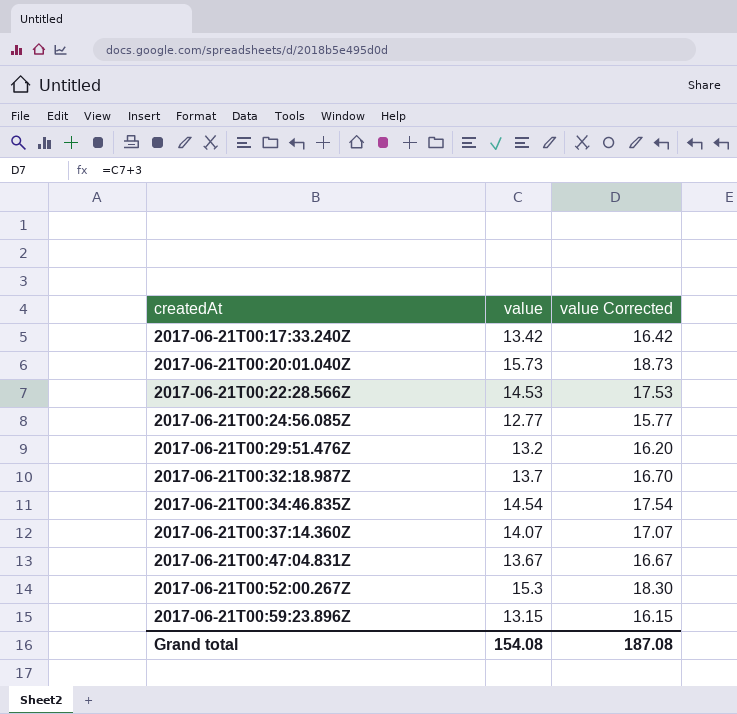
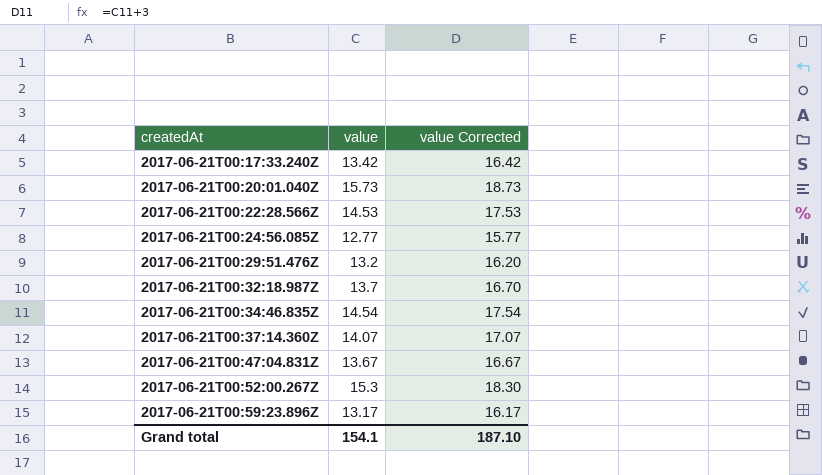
2017-06-21T00:59:23.896Z | value: 13.15 -> 13.17
2017-06-21T00:59:23.896Z | value Corrected: 16.15 -> 16.17
Grand total | value: 154.08 -> 154.1
Grand total | value Corrected: 187.08 -> 187.10

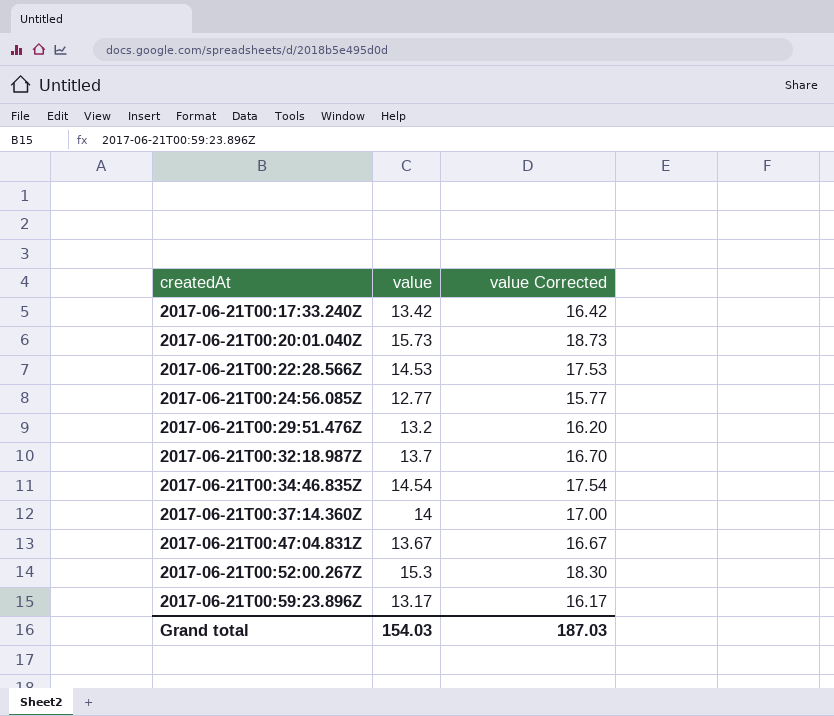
2017-06-21T00:37:14.360Z | value: 14.07 -> 14
2017-06-21T00:37:14.360Z | value Corrected: 17.07 -> 17.00
Grand total | value: 154.1 -> 154.03
Grand total | value Corrected: 187.10 -> 187.03

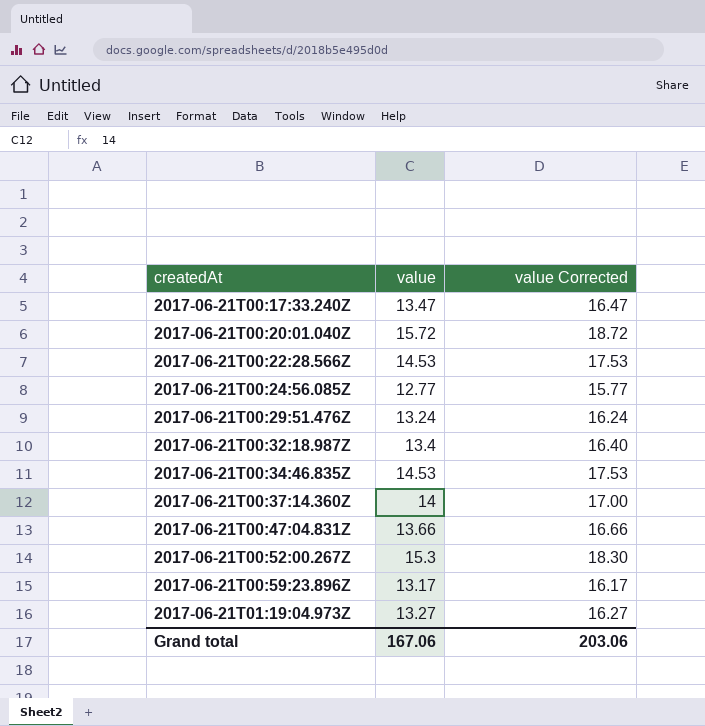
2017-06-21T00:17:33.240Z | value: 13.42 -> 13.47
2017-06-21T00:17:33.240Z | value Corrected: 16.42 -> 16.47
2017-06-21T00:20:01.040Z | value: 15.73 -> 15.72
2017-06-21T00:20:01.040Z | value Corrected: 18.73 -> 18.72
2017-06-21T00:29:51.476Z | value: 13.2 -> 13.24
2017-06-21T00:29:51.476Z | value Corrected: 16.20 -> 16.24
2017-06-21T00:32:18.987Z | value: 13.7 -> 13.4
2017-06-21T00:32:18.987Z | value Corrected: 16.70 -> 16.40
2017-06-21T00:34:46.835Z | value: 14.54 -> 14.53
2017-06-21T00:34:46.835Z | value Corrected: 17.54 -> 17.53
2017-06-21T00:47:04.831Z | value: 13.67 -> 13.66
2017-06-21T00:47:04.831Z | value Corrected: 16.67 -> 16.66
row 2017-06-21T01:19:04.973Z: none -> 13.27 | 16.27
Grand total | value: 154.03 -> 167.06
Grand total | value Corrected: 187.03 -> 203.06

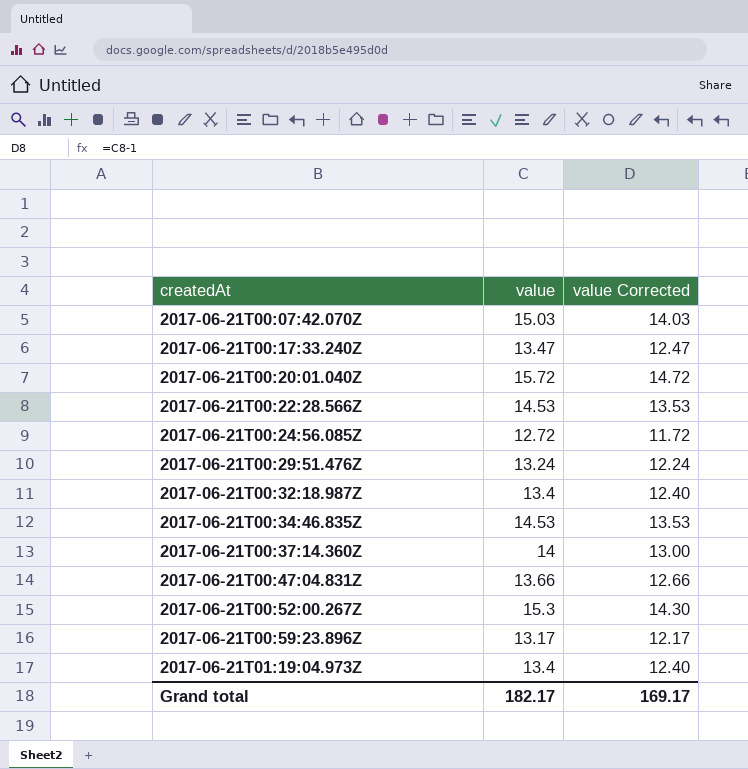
column value Corrected | formula: [value] + 3 -> [value] - 1
row 2017-06-21T00:07:42.070Z: none -> 15.03 | 14.03
2017-06-21T00:24:56.085Z | value: 12.77 -> 12.72
2017-06-21T01:19:04.973Z | value: 13.27 -> 13.4
Grand total | value: 167.06 -> 182.17
Grand total | value Corrected: 203.06 -> 169.17

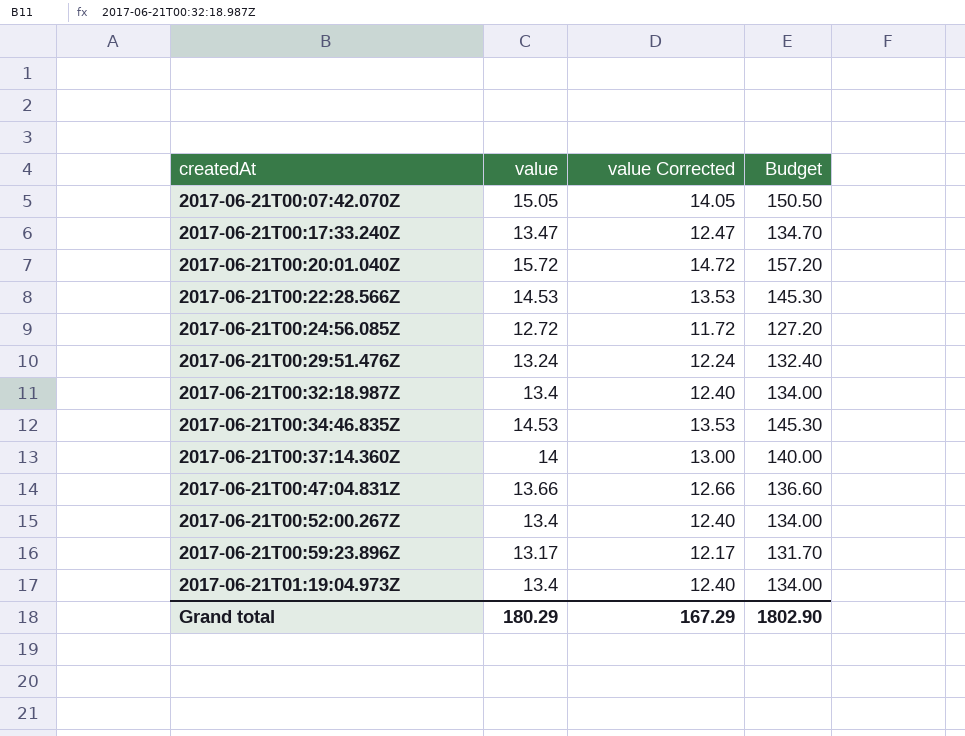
column Budget | formula: none -> [value] * 10
2017-06-21T00:07:42.070Z | value: 15.03 -> 15.05
2017-06-21T00:07:42.070Z | value Corrected: 14.03 -> 14.05
2017-06-21T00:52:00.267Z | value: 15.3 -> 13.4
2017-06-21T00:52:00.267Z | value Corrected: 14.30 -> 12.40
Grand total | value: 182.17 -> 180.29
Grand total | value Corrected: 169.17 -> 167.29

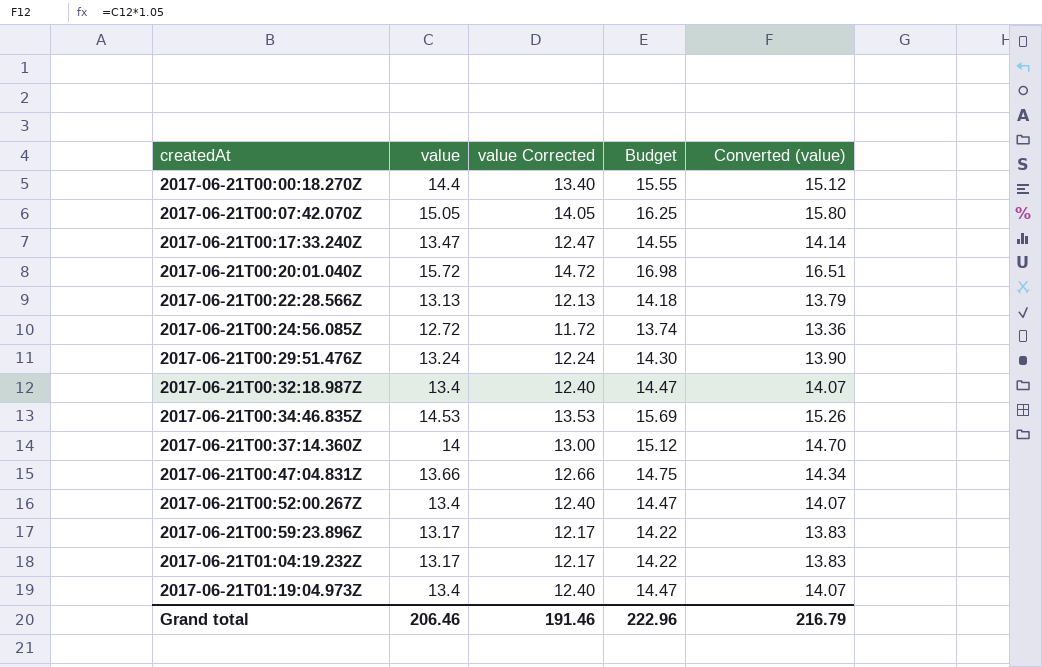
column Budget | formula: [value] * 10 -> [value] * 1.08
column Converted (value) | formula: none -> [value] * 1.05
row 2017-06-21T00:00:18.270Z: none -> 14.4 | 13.40 | 15.55 | 15.12
2017-06-21T00:22:28.566Z | value: 14.53 -> 13.13
2017-06-21T00:22:28.566Z | value Corrected: 13.53 -> 12.13
row 2017-06-21T01:04:19.232Z: none -> 13.17 | 12.17 | 14.22 | 13.83
Grand total | value: 180.29 -> 206.46
Grand total | value Corrected: 167.29 -> 191.46
Grand total | Budget: 1802.90 -> 222.96

